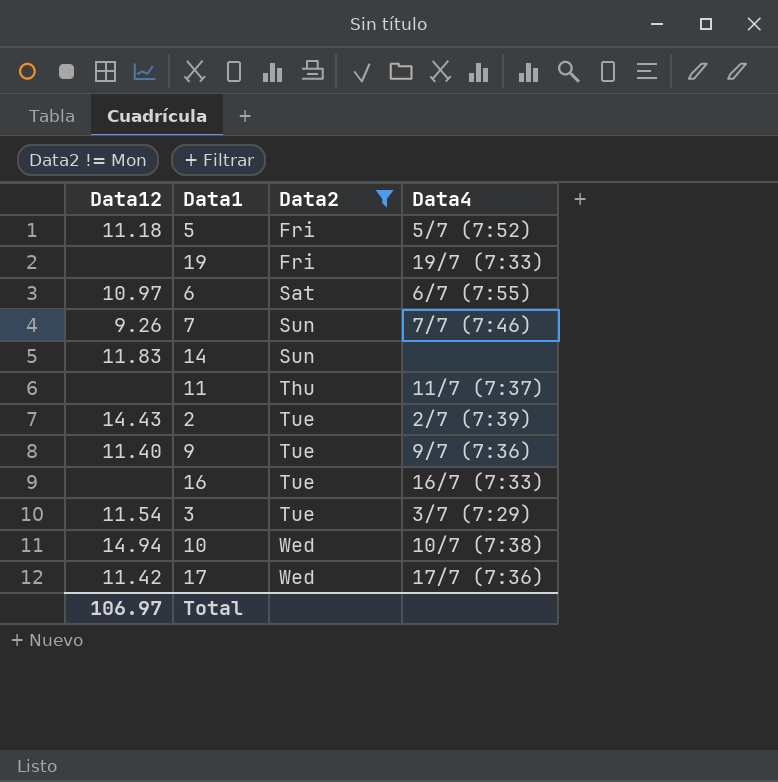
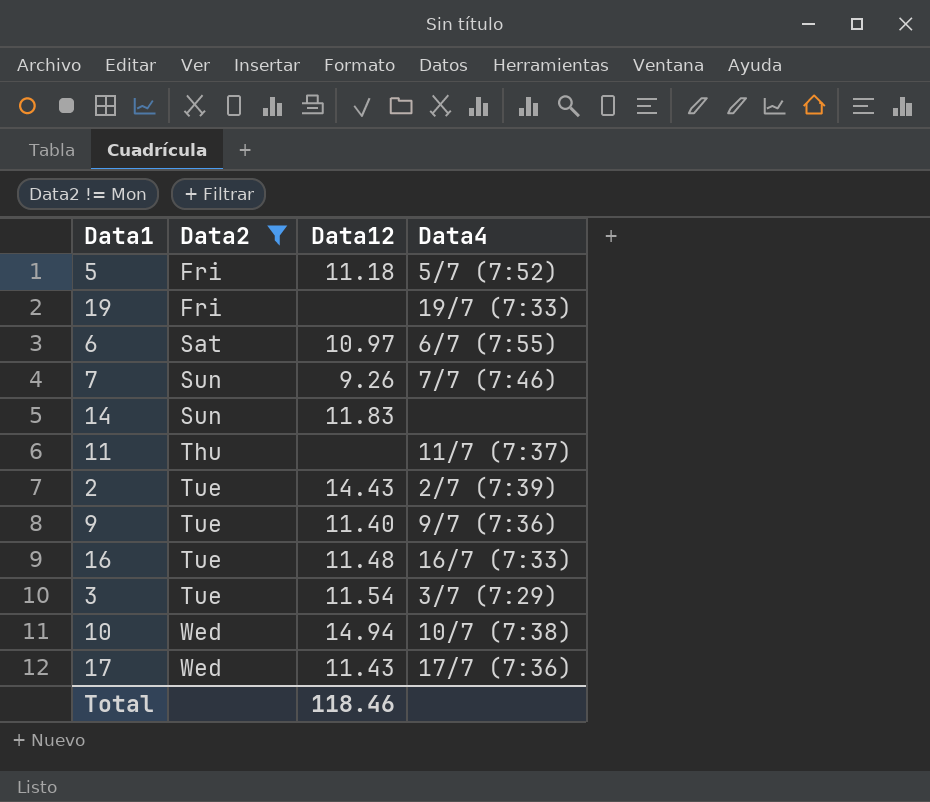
column Data12 | position: 1 -> 3
16 | Data12: none -> 11.48
17 | Data12: 11.42 -> 11.43
Total | Data12: 106.97 -> 118.46

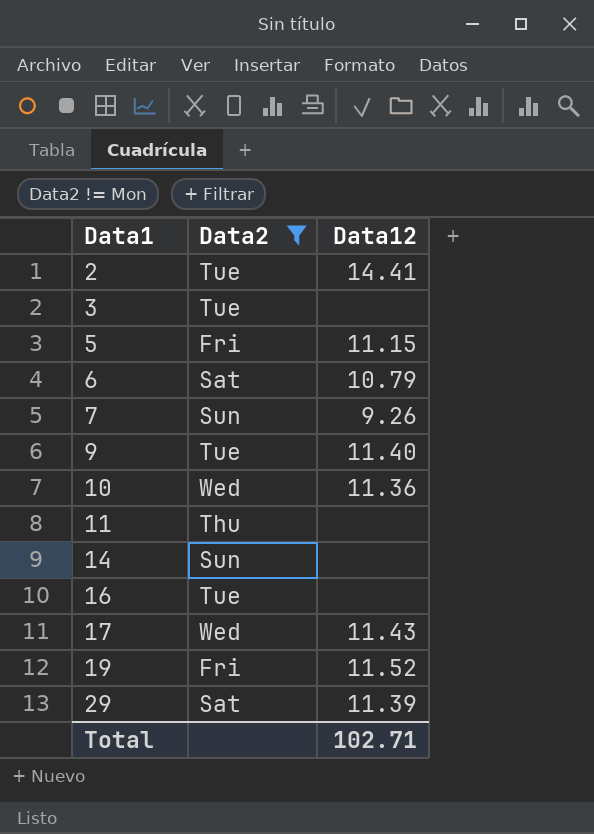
row order: Data2 ascending -> Data1 ascending
column Data4 | position: 4 -> none
2 | Data12: 14.43 -> 14.41
3 | Data12: 11.54 -> none
5 | Data12: 11.18 -> 11.15
6 | Data12: 10.97 -> 10.79
10 | Data12: 14.94 -> 11.36
14 | Data12: 11.83 -> none
16 | Data12: 11.48 -> none
19 | Data12: none -> 11.52
row 29: none -> Sat | 11.39
Total | Data12: 118.46 -> 102.71

